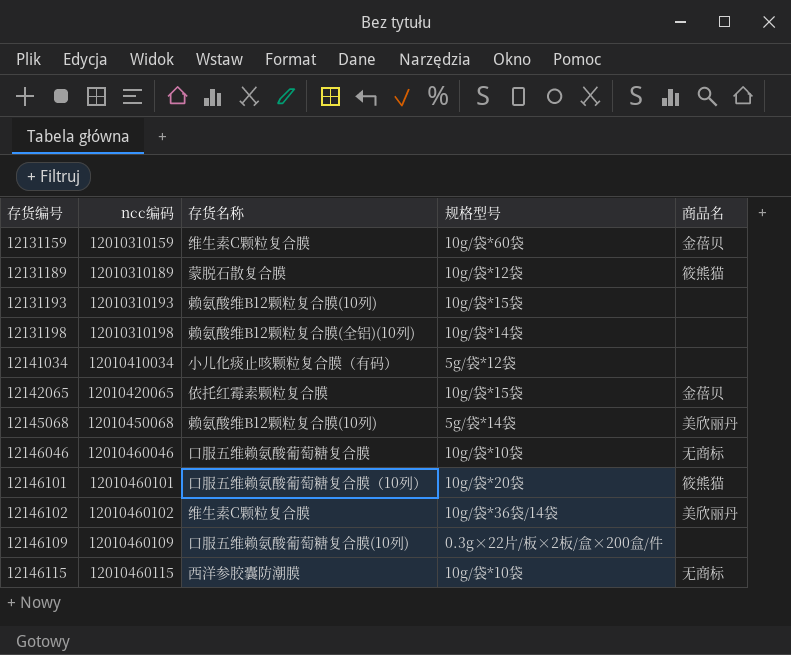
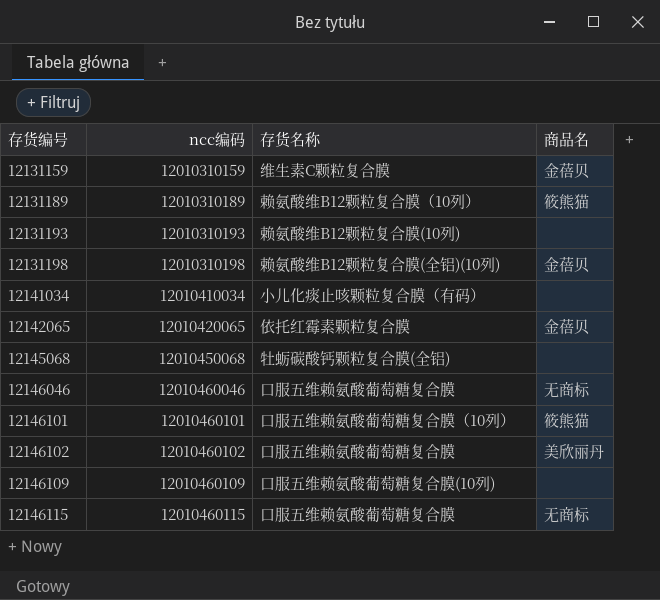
column 规格型号 | position: 4 -> none
12131189 | 存货名称: 蒙脱石散复合膜 -> 赖氨酸维B12颗粒复合膜（10列）
12131198 | 商品名: none -> 金蓓贝
12145068 | 存货名称: 赖氨酸维B12颗粒复合膜(10列) -> 牡蛎碳酸钙颗粒复合膜(全铝)
12145068 | 商品名: 美欣丽丹 -> none
12146102 | 存货名称: 维生素C颗粒复合膜 -> 口服五维赖氨酸葡萄糖复合膜
12146115 | 存货名称: 西洋参胶囊防潮膜 -> 口服五维赖氨酸葡萄糖复合膜

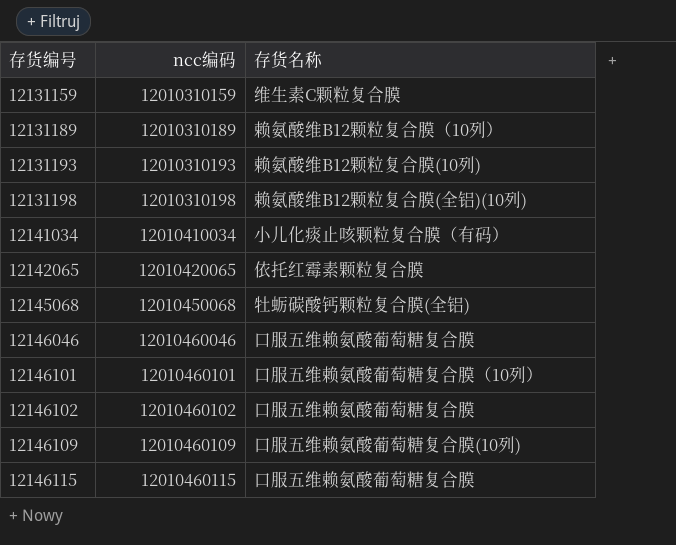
column 商品名 | position: 4 -> none

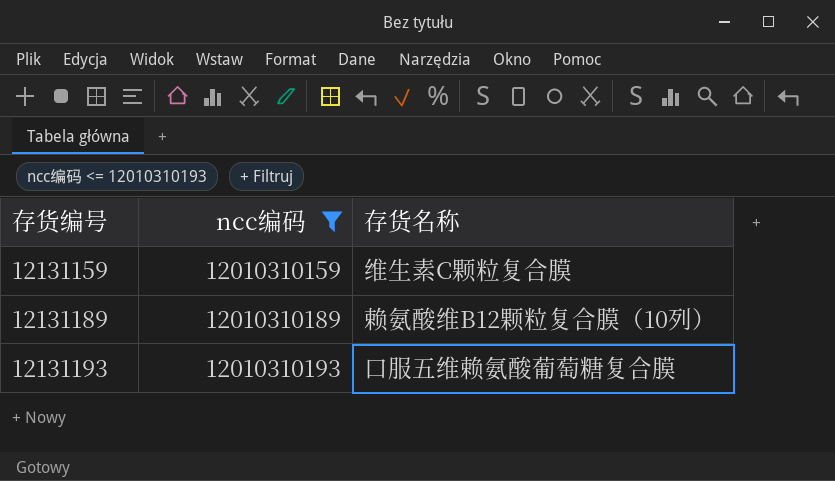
filter: none -> ncc编码 <= 12010310193
12131193 | 存货名称: 赖氨酸维B12颗粒复合膜(10列) -> 口服五维赖氨酸葡萄糖复合膜

